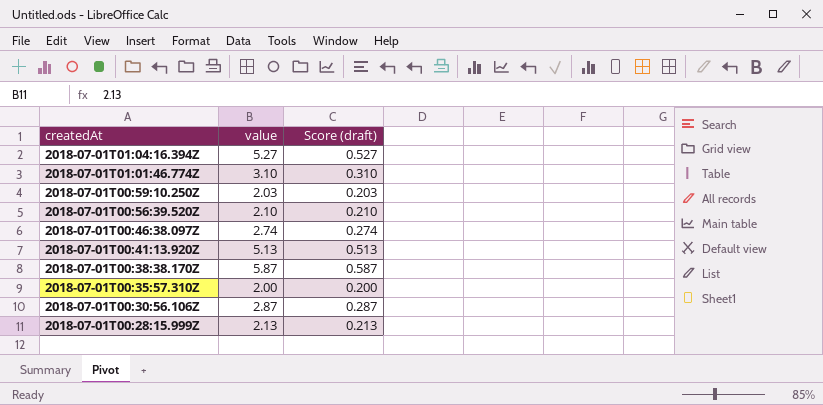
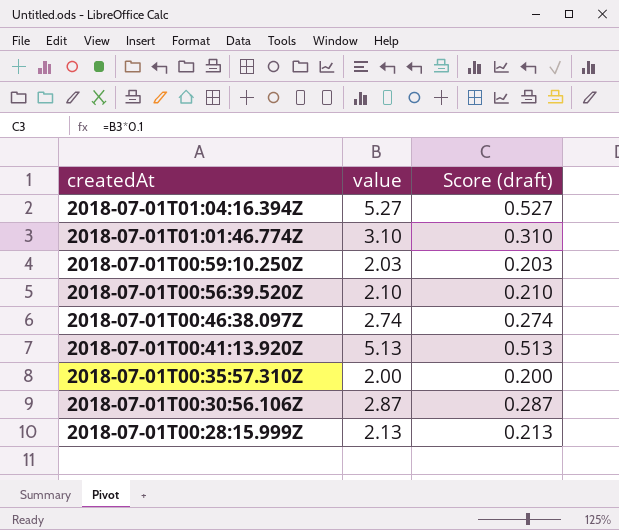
row 2018-07-01T00:38:38.170Z: 5.87 | 0.587 -> none

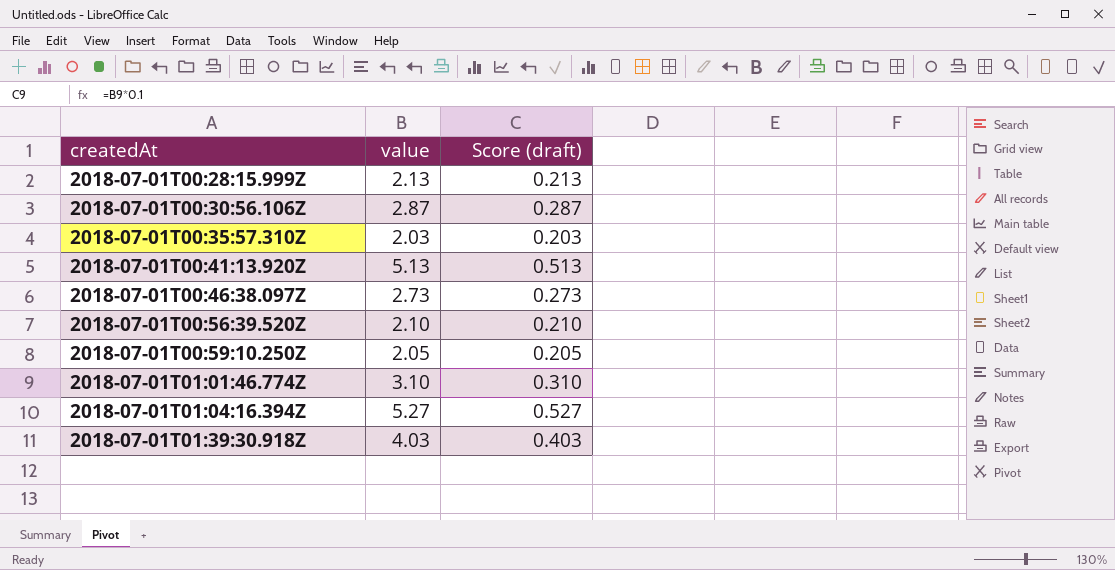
row order: createdAt descending -> createdAt ascending
2018-07-01T00:35:57.310Z | value: 2.00 -> 2.03
2018-07-01T00:35:57.310Z | Score (draft): 0.200 -> 0.203
2018-07-01T00:46:38.097Z | value: 2.74 -> 2.73
2018-07-01T00:46:38.097Z | Score (draft): 0.274 -> 0.273
2018-07-01T00:59:10.250Z | value: 2.03 -> 2.05
2018-07-01T00:59:10.250Z | Score (draft): 0.203 -> 0.205
row 2018-07-01T01:39:30.918Z: none -> 4.03 | 0.403

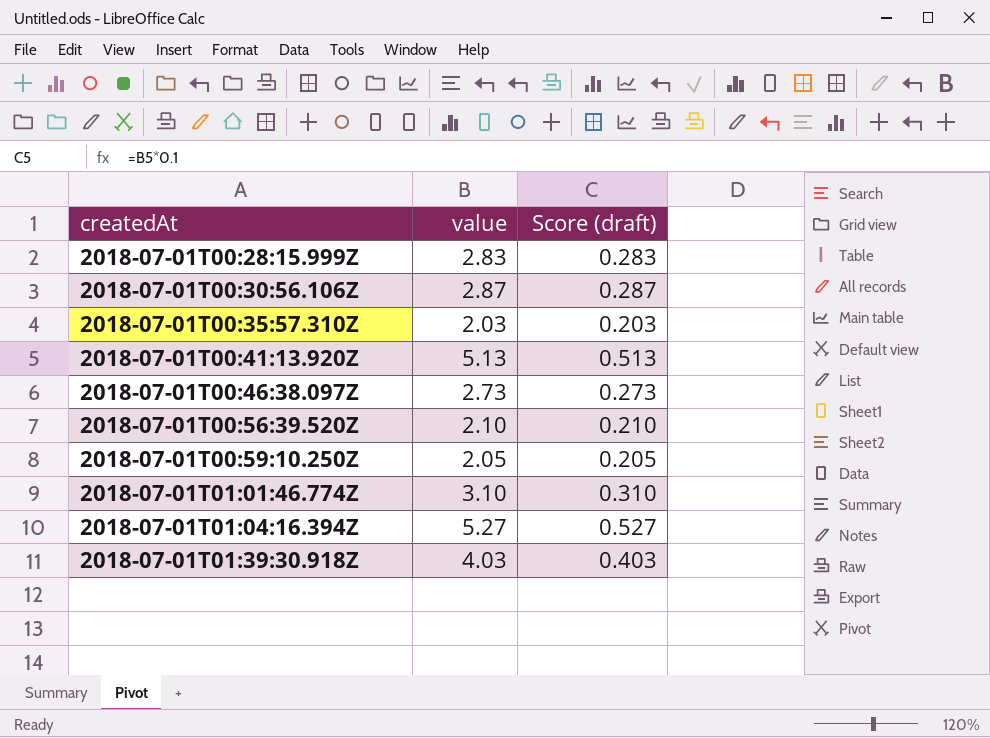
2018-07-01T00:28:15.999Z | value: 2.13 -> 2.83
2018-07-01T00:28:15.999Z | Score (draft): 0.213 -> 0.283

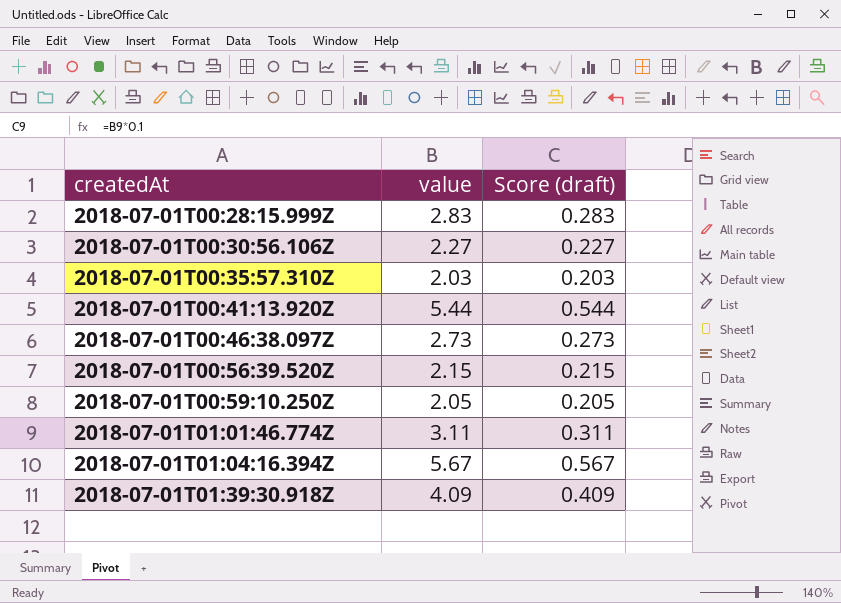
2018-07-01T00:30:56.106Z | value: 2.87 -> 2.27
2018-07-01T00:30:56.106Z | Score (draft): 0.287 -> 0.227
2018-07-01T00:41:13.920Z | value: 5.13 -> 5.44
2018-07-01T00:41:13.920Z | Score (draft): 0.513 -> 0.544
2018-07-01T00:56:39.520Z | value: 2.10 -> 2.15
2018-07-01T00:56:39.520Z | Score (draft): 0.210 -> 0.215
2018-07-01T01:01:46.774Z | value: 3.10 -> 3.11
2018-07-01T01:01:46.774Z | Score (draft): 0.310 -> 0.311
2018-07-01T01:04:16.394Z | value: 5.27 -> 5.67
2018-07-01T01:04:16.394Z | Score (draft): 0.527 -> 0.567
2018-07-01T01:39:30.918Z | value: 4.03 -> 4.09
2018-07-01T01:39:30.918Z | Score (draft): 0.403 -> 0.409

